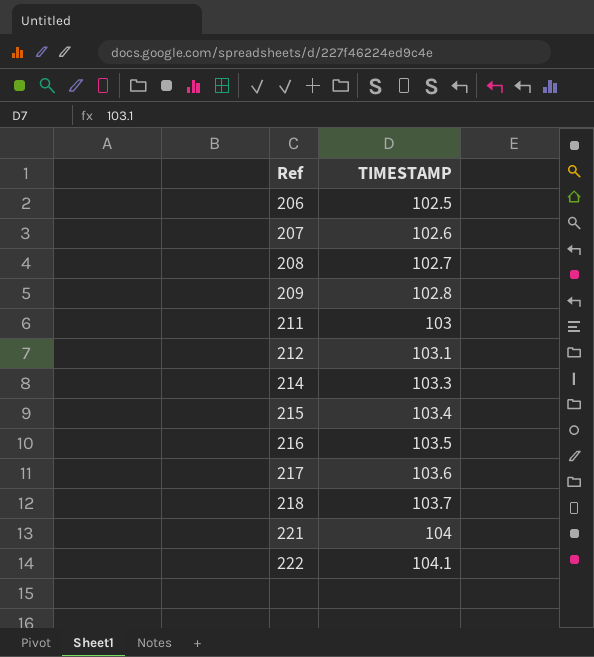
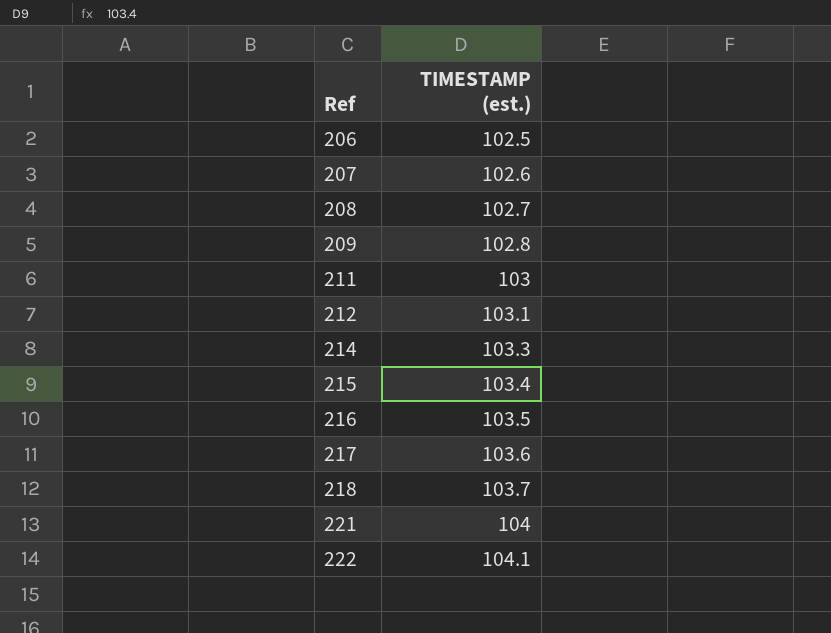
column name: TIMESTAMP -> TIMESTAMP (est.)

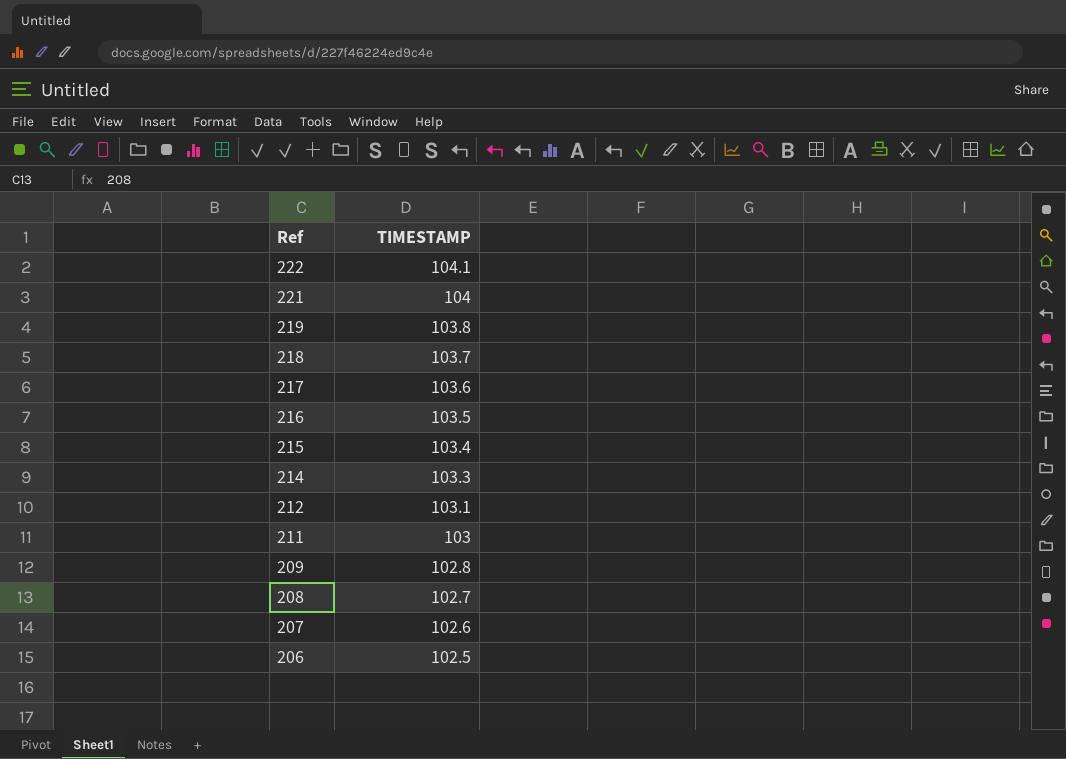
row order: Ref ascending -> Ref descending
column name: TIMESTAMP (est.) -> TIMESTAMP
row 219: none -> 103.8

